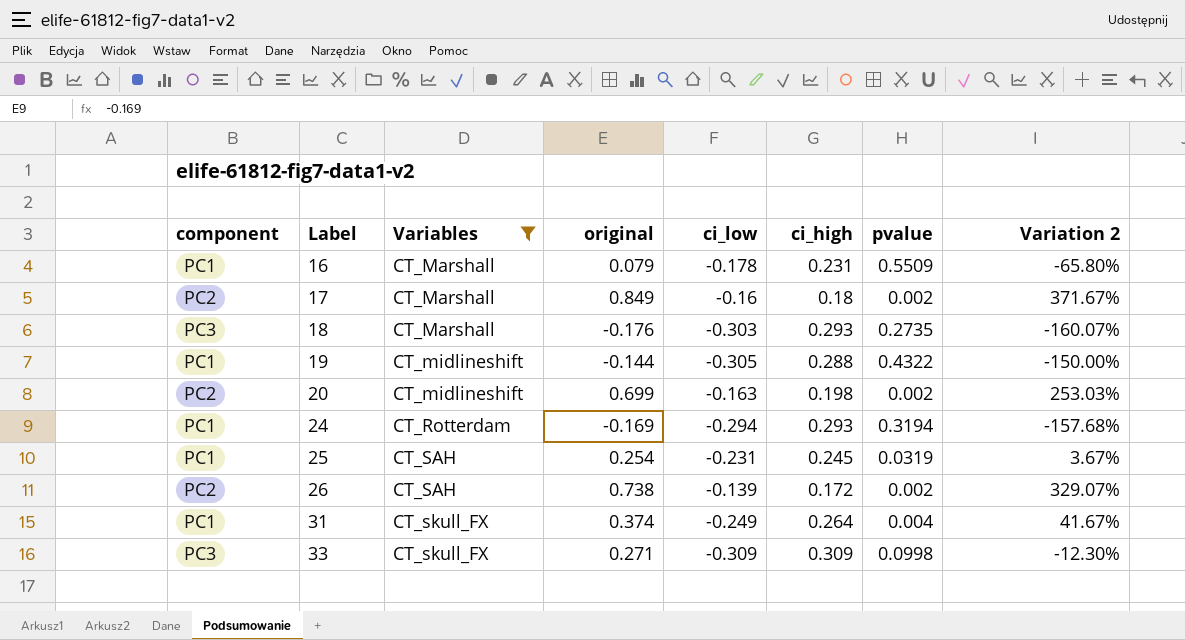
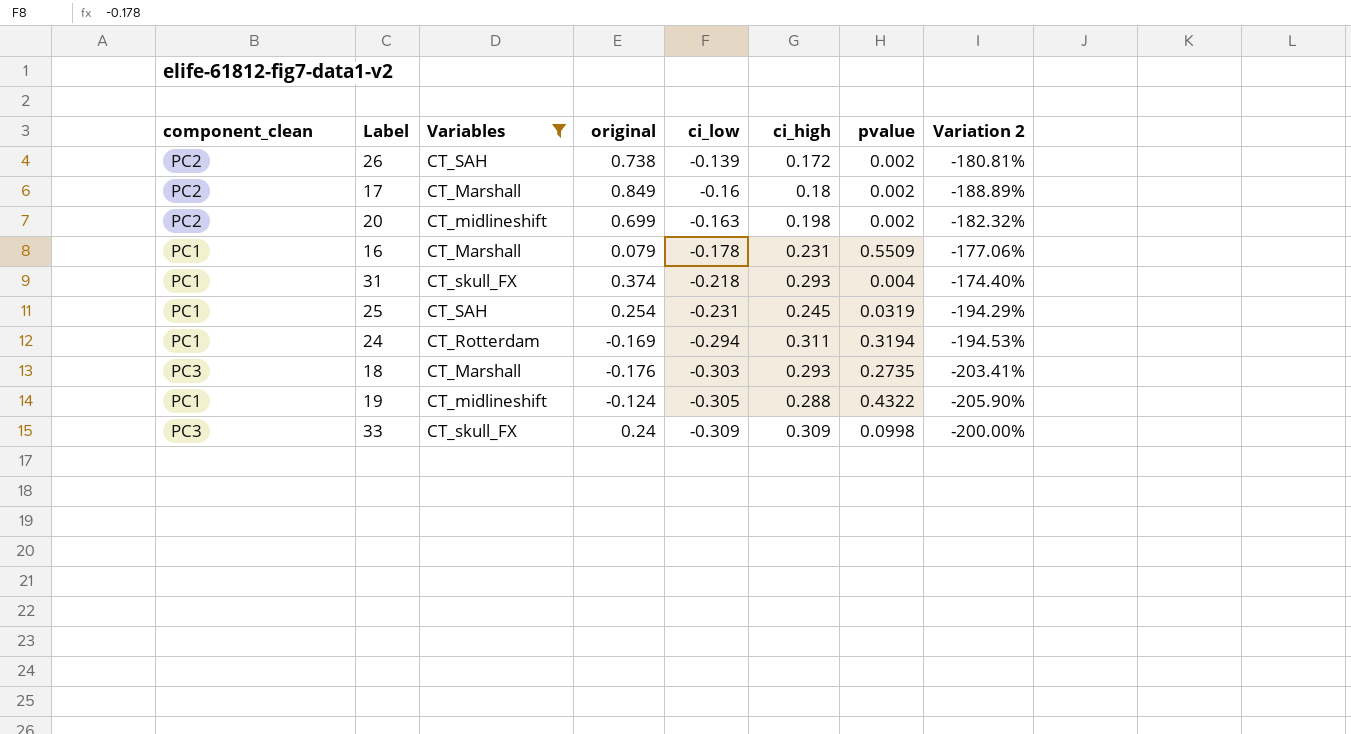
row order: Label ascending -> ci_low descending
column name: component -> component_clean
column Variation 2 | formula: ([original] - [ci_high]) / [ci_high] -> ([ci_low] - [ci_high]) / [ci_high]
31 | ci_low: -0.249 -> -0.218
31 | ci_high: 0.264 -> 0.293
24 | ci_high: 0.293 -> 0.311
19 | original: -0.144 -> -0.124
33 | original: 0.271 -> 0.24

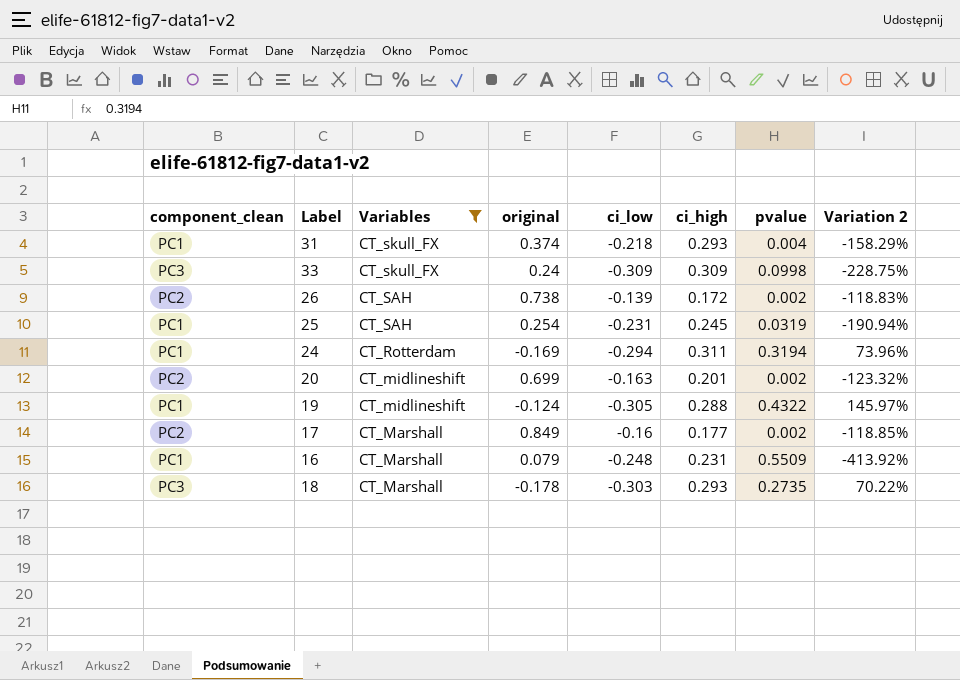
row order: ci_low descending -> Variables descending
column Variation 2 | formula: ([ci_low] - [ci_high]) / [ci_high] -> ([ci_low] - [original]) / [original]
20 | ci_high: 0.198 -> 0.201
17 | ci_high: 0.18 -> 0.177
16 | ci_low: -0.178 -> -0.248
18 | original: -0.176 -> -0.178

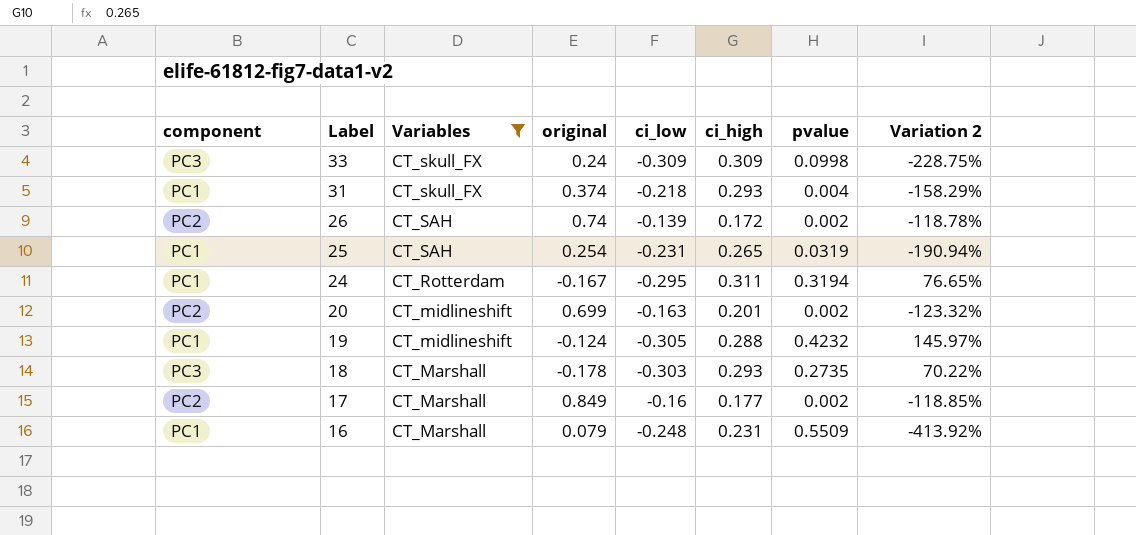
row order: Variables descending -> Label descending
column name: component_clean -> component
26 | original: 0.738 -> 0.74
26 | Variation 2: -118.83% -> -118.78%
25 | ci_high: 0.245 -> 0.265
24 | original: -0.169 -> -0.167
24 | ci_low: -0.294 -> -0.295
24 | Variation 2: 73.96% -> 76.65%
19 | pvalue: 0.4322 -> 0.4232

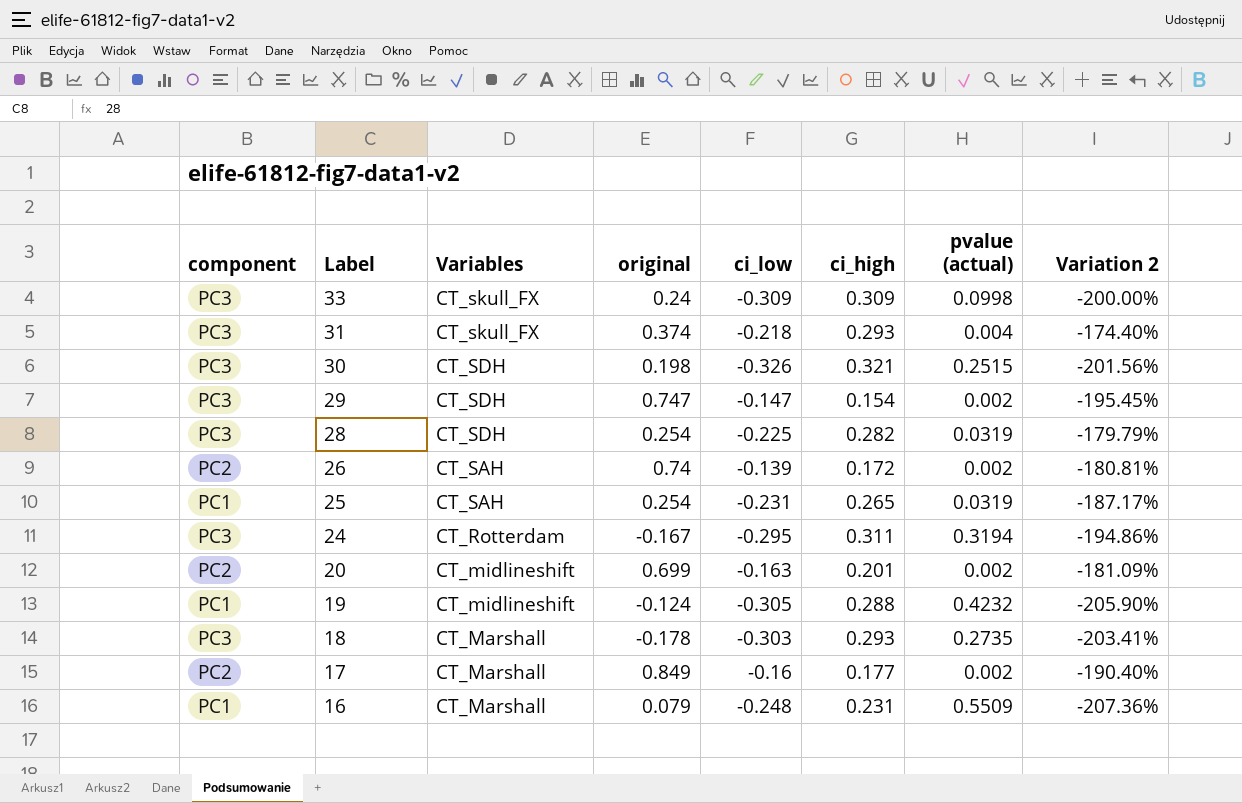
filter: Variables != CT_SDH -> none
column name: pvalue -> pvalue (actual)
column Variation 2 | formula: ([ci_low] - [original]) / [original] -> ([ci_low] - [ci_high]) / [ci_high]
31 | component: PC1 -> PC3
24 | component: PC1 -> PC3

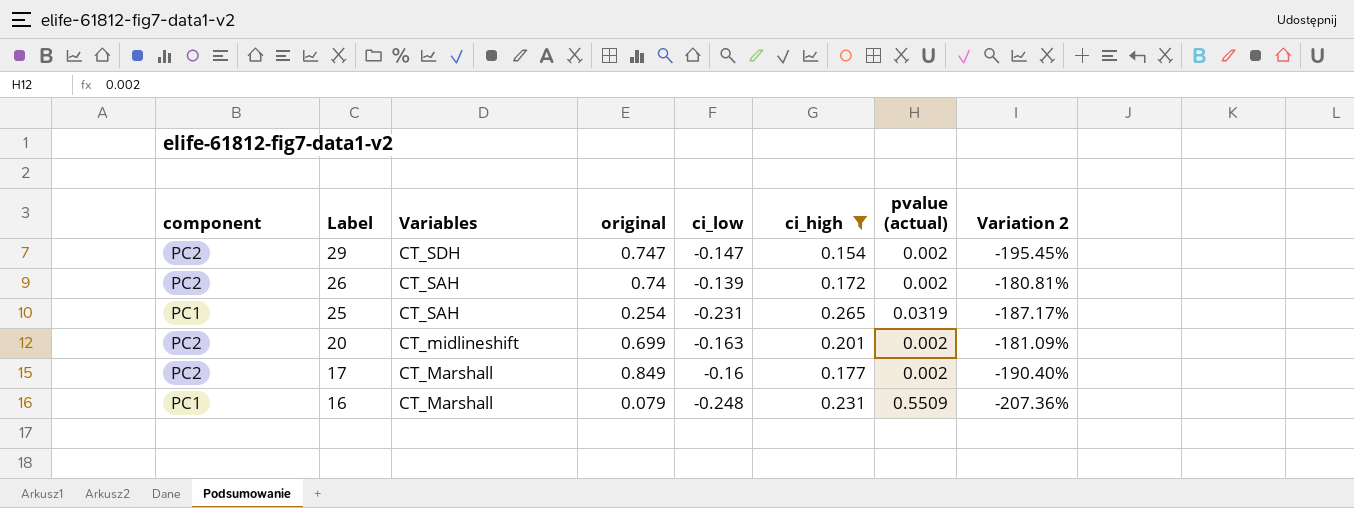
filter: none -> ci_high <= 0.265
29 | component: PC3 -> PC2

